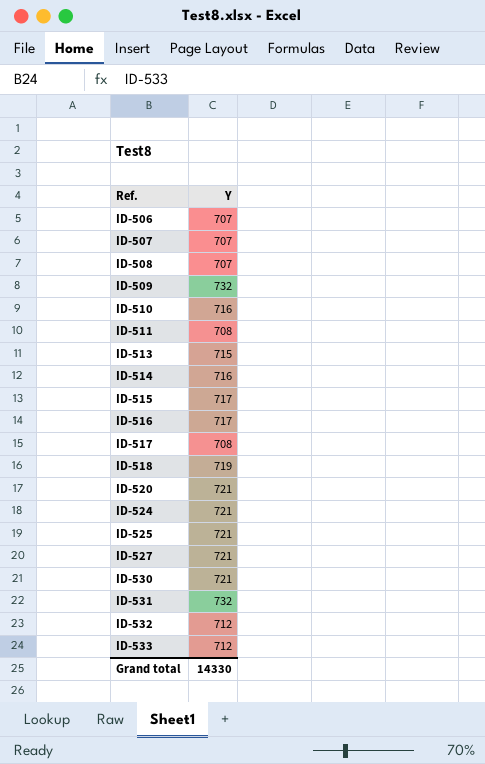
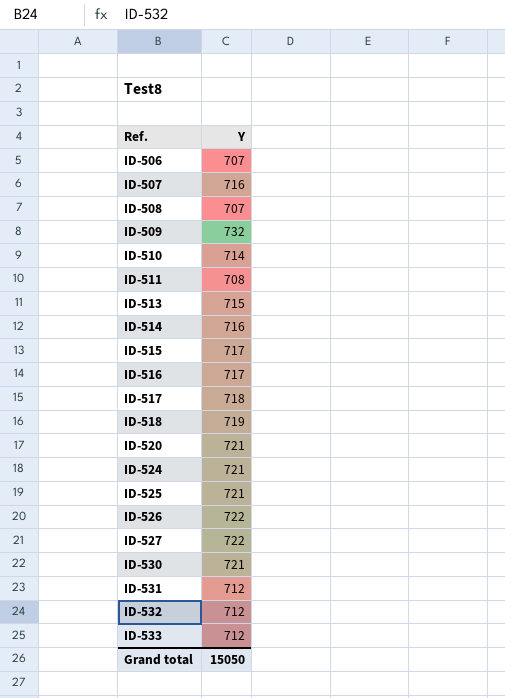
ID-507 | Y: 707 -> 716
ID-510 | Y: 716 -> 714
ID-517 | Y: 708 -> 718
row ID-526: none -> 722
ID-527 | Y: 721 -> 722
ID-531 | Y: 732 -> 712
Grand total | Y: 14330 -> 15050

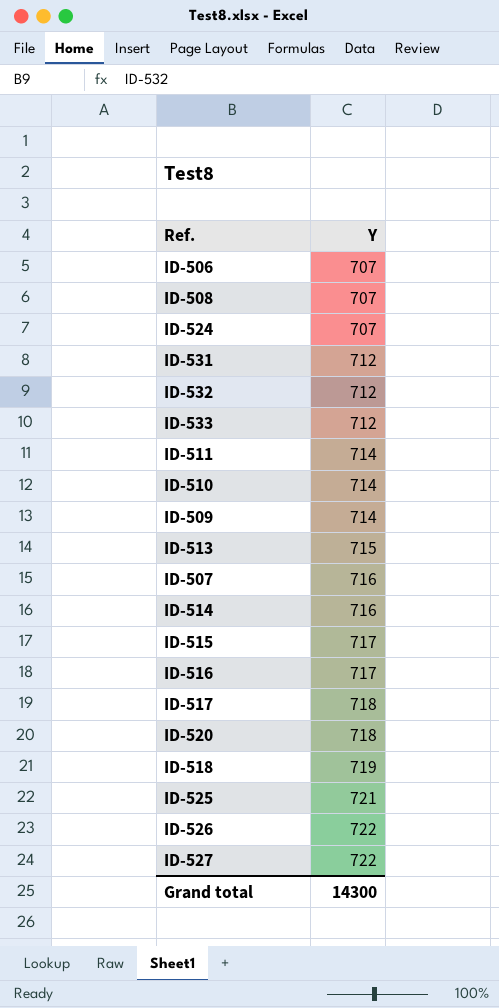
row order: Ref. ascending -> Y ascending
row ID-530: 721 -> none
ID-524 | Y: 721 -> 707
ID-511 | Y: 708 -> 714
ID-509 | Y: 732 -> 714
ID-520 | Y: 721 -> 718
Grand total | Y: 15050 -> 14300

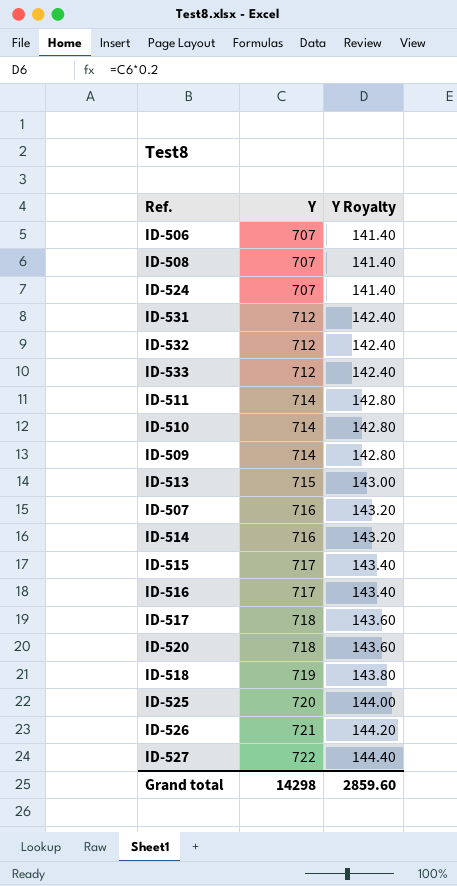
column Y Royalty | formula: none -> [Y] * 0.2
ID-525 | Y: 721 -> 720
ID-526 | Y: 722 -> 721
Grand total | Y: 14300 -> 14298

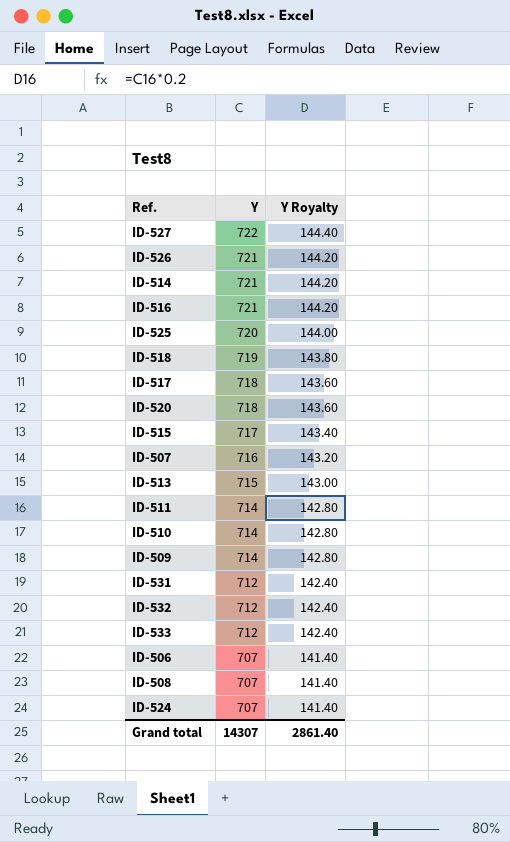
row order: Y ascending -> Y descending
ID-514 | Y: 716 -> 721
ID-514 | Y Royalty: 143.20 -> 144.20
ID-516 | Y: 717 -> 721
ID-516 | Y Royalty: 143.40 -> 144.20
Grand total | Y: 14298 -> 14307
Grand total | Y Royalty: 2859.60 -> 2861.40

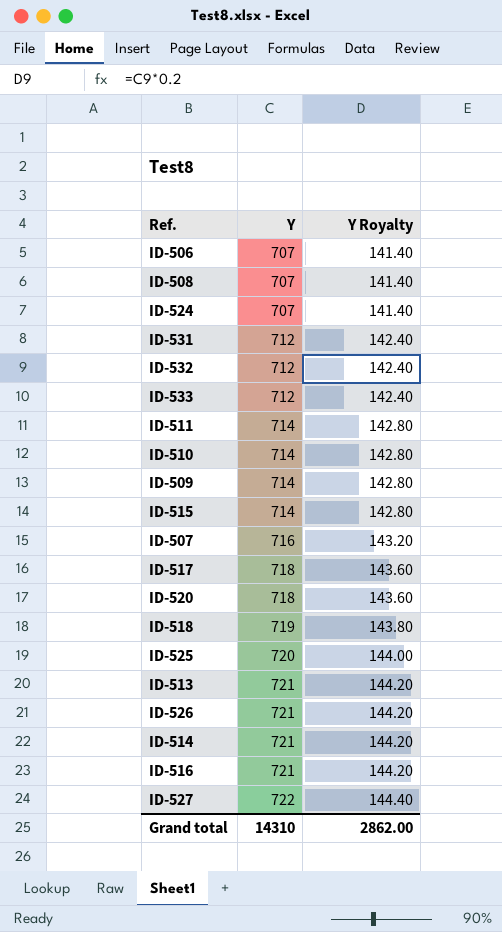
row order: Y descending -> Y ascending
ID-515 | Y: 717 -> 714
ID-515 | Y Royalty: 143.40 -> 142.80
ID-513 | Y: 715 -> 721
ID-513 | Y Royalty: 143.00 -> 144.20
Grand total | Y: 14307 -> 14310
Grand total | Y Royalty: 2861.40 -> 2862.00

